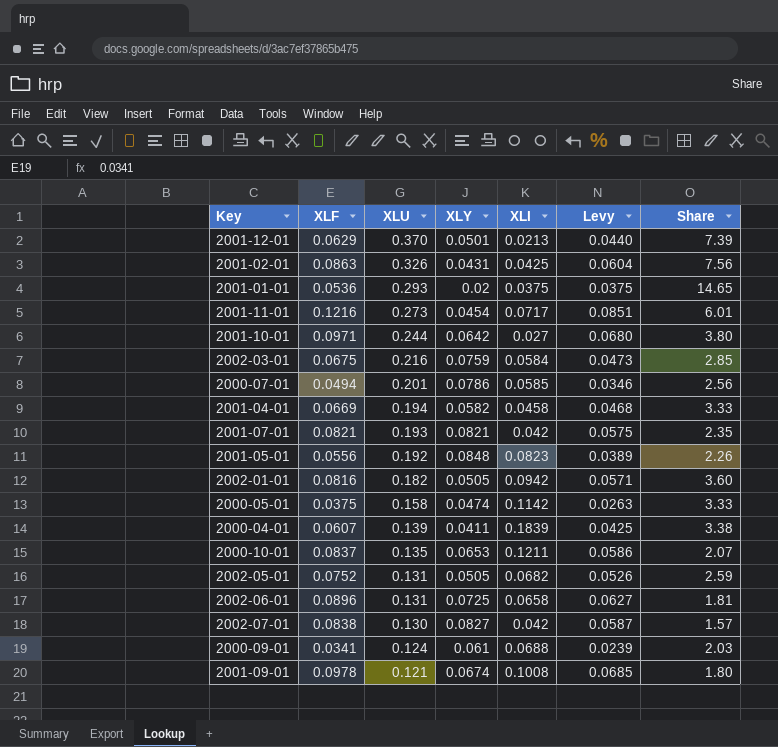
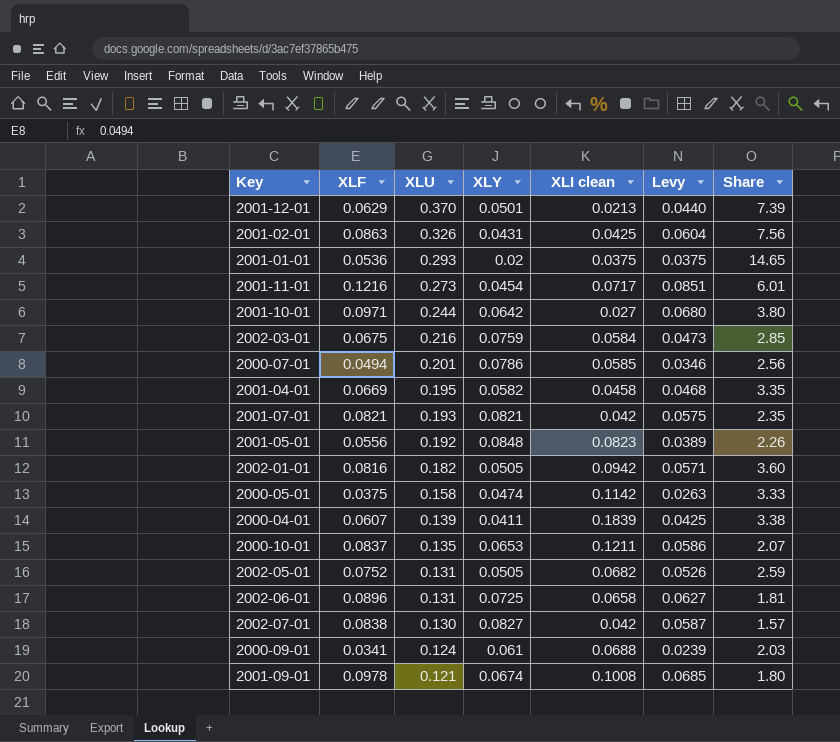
column name: XLI -> XLI clean
2001-04-01 | XLU: 0.194 -> 0.195
2001-04-01 | Share: 3.33 -> 3.35

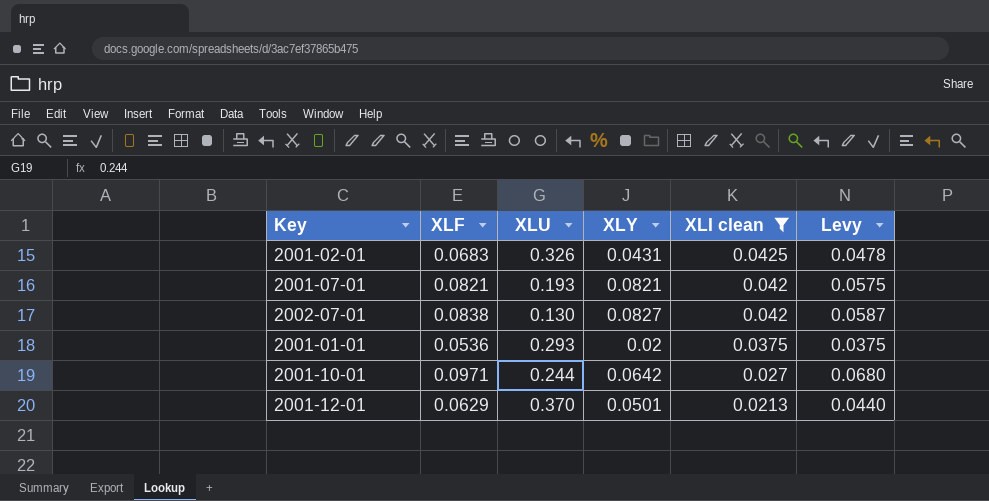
filter: none -> XLI clean <= 0.0425
row order: XLU descending -> XLI clean descending
column Share | formula: [XLU] / [XLY] -> none
2001-02-01 | XLF: 0.0863 -> 0.0683
2001-02-01 | Levy: 0.0604 -> 0.0478

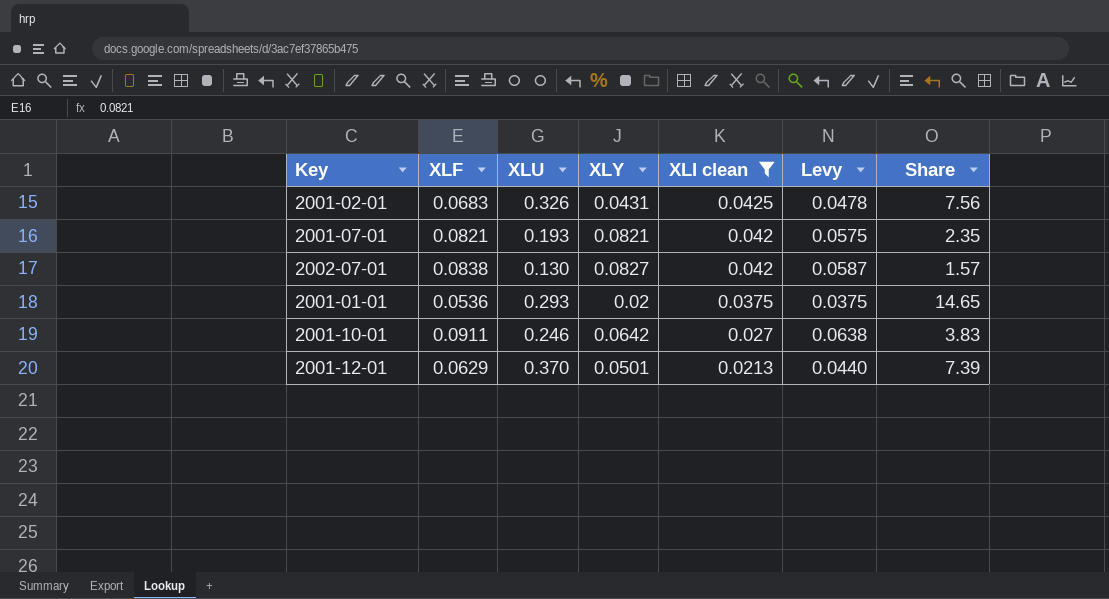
column Share | formula: none -> [XLU] / [XLY]
2001-10-01 | XLF: 0.0971 -> 0.0911
2001-10-01 | XLU: 0.244 -> 0.246
2001-10-01 | Levy: 0.0680 -> 0.0638

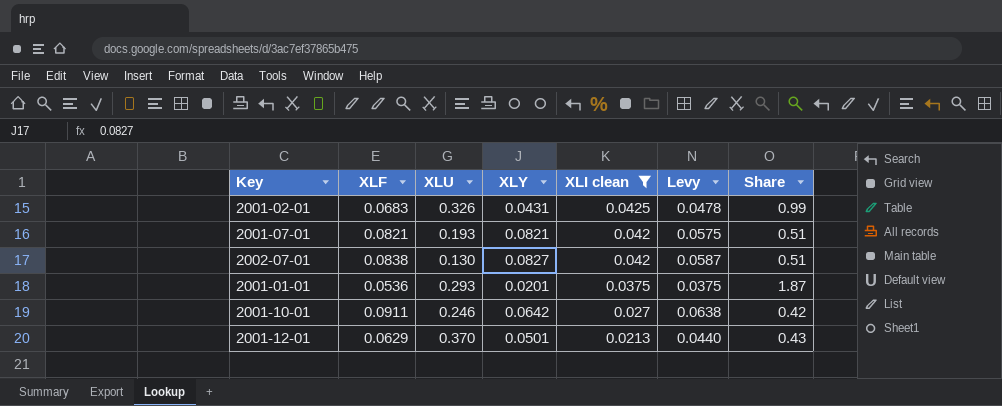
column Share | formula: [XLU] / [XLY] -> [XLI clean] / [XLY]
2001-01-01 | XLY: 0.02 -> 0.0201

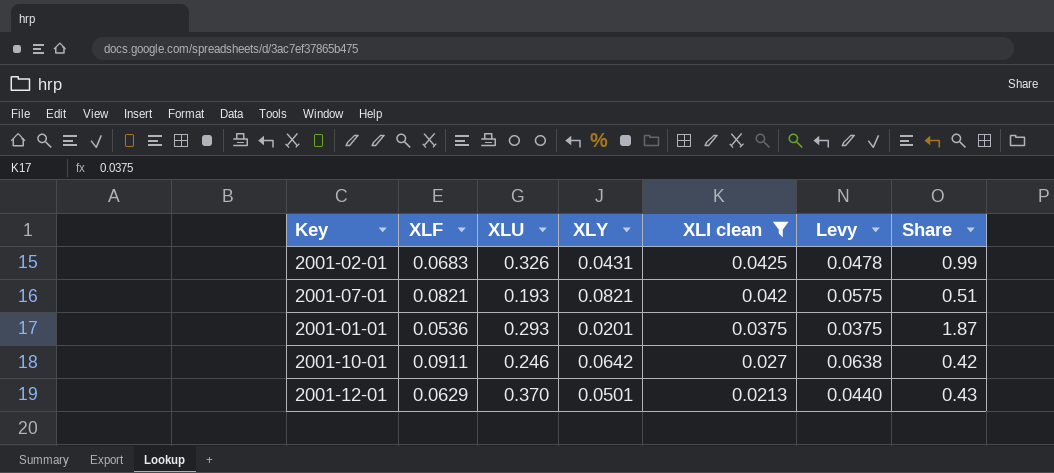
row 2002-07-01: 0.0838 | 0.130 | 0.0827 | 0.042 | 0.0587 | 0.51 -> none

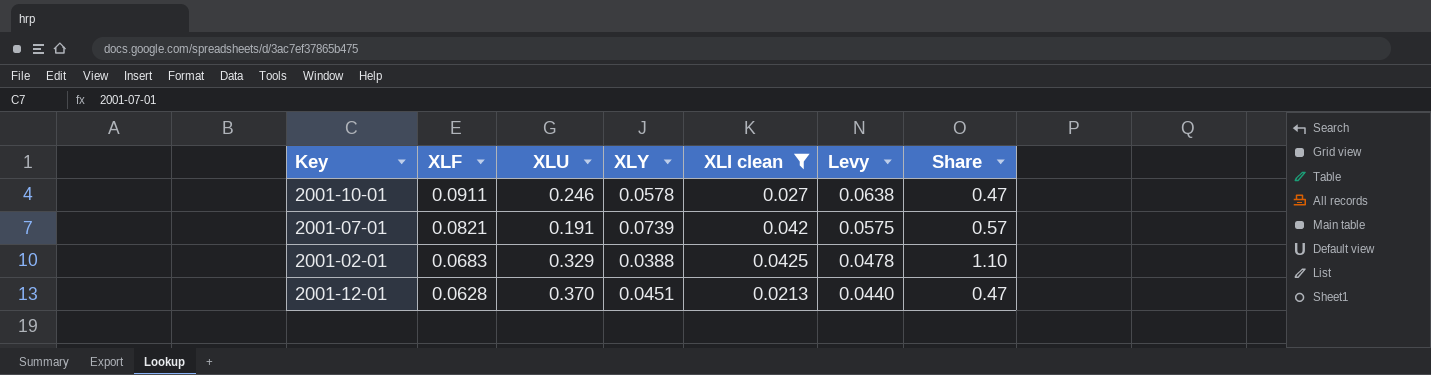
row order: XLI clean descending -> XLF descending
row 2001-01-01: 0.0536 | 0.293 | 0.0201 | 0.0375 | 0.0375 | 1.87 -> none
2001-10-01 | XLY: 0.0642 -> 0.0578
2001-10-01 | Share: 0.42 -> 0.47
2001-07-01 | XLU: 0.193 -> 0.191
2001-07-01 | XLY: 0.0821 -> 0.0739
2001-07-01 | Share: 0.51 -> 0.57
2001-02-01 | XLU: 0.326 -> 0.329
2001-02-01 | XLY: 0.0431 -> 0.0388
2001-02-01 | Share: 0.99 -> 1.10
2001-12-01 | XLF: 0.0629 -> 0.0628
2001-12-01 | XLY: 0.0501 -> 0.0451
2001-12-01 | Share: 0.43 -> 0.47

